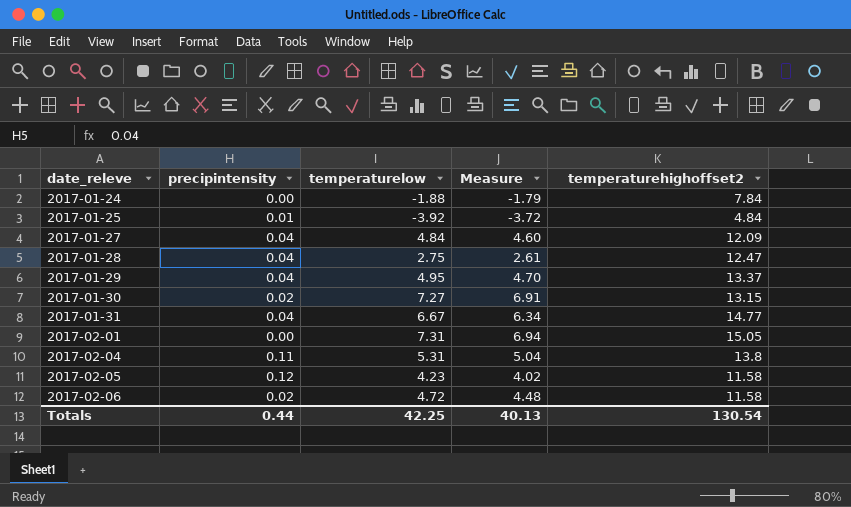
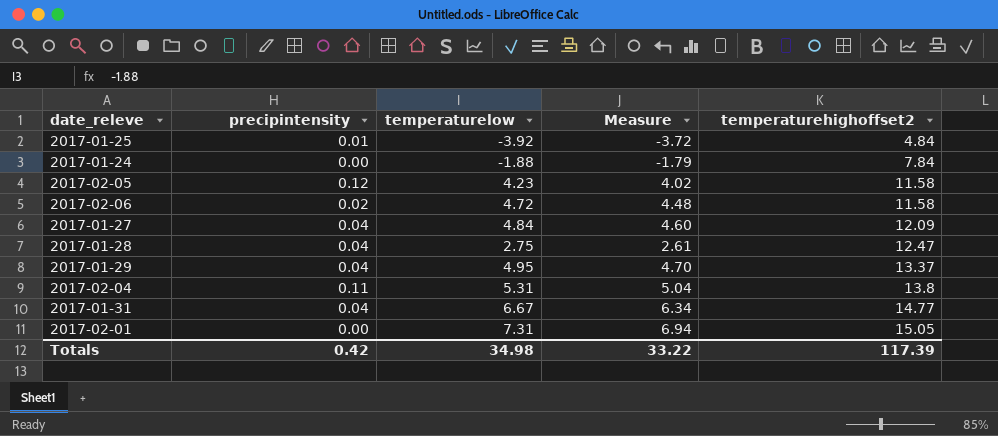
row order: date_releve ascending -> temperaturehighoffset2 ascending
row 2017-01-30: 0.02 | 7.27 | 6.91 | 13.15 -> none
Totals | precipintensity: 0.44 -> 0.42
Totals | temperaturelow: 42.25 -> 34.98
Totals | Measure: 40.13 -> 33.22
Totals | temperaturehighoffset2: 130.54 -> 117.39

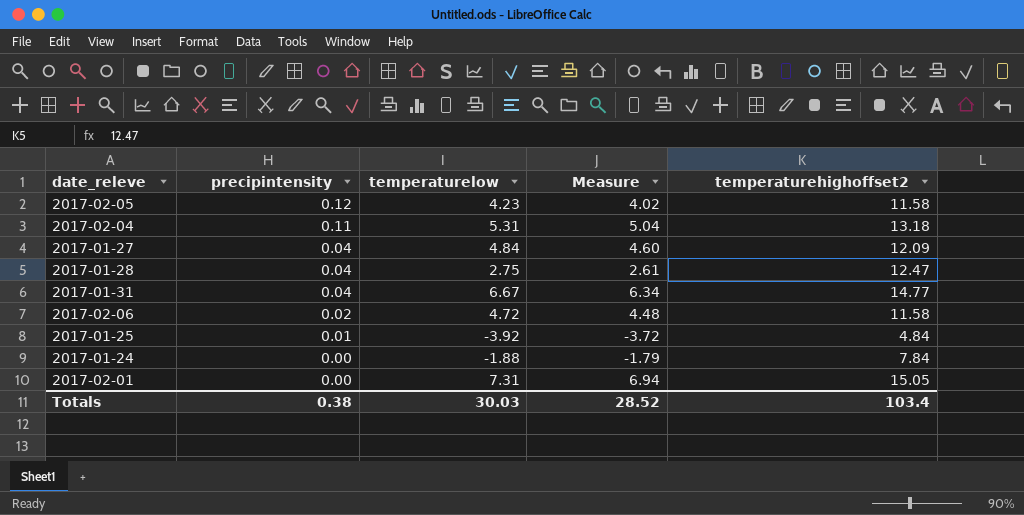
row order: temperaturehighoffset2 ascending -> precipintensity descending
row 2017-01-29: 0.04 | 4.95 | 4.70 | 13.37 -> none
2017-02-04 | temperaturehighoffset2: 13.8 -> 13.18
Totals | precipintensity: 0.42 -> 0.38
Totals | temperaturelow: 34.98 -> 30.03
Totals | Measure: 33.22 -> 28.52
Totals | temperaturehighoffset2: 117.39 -> 103.4

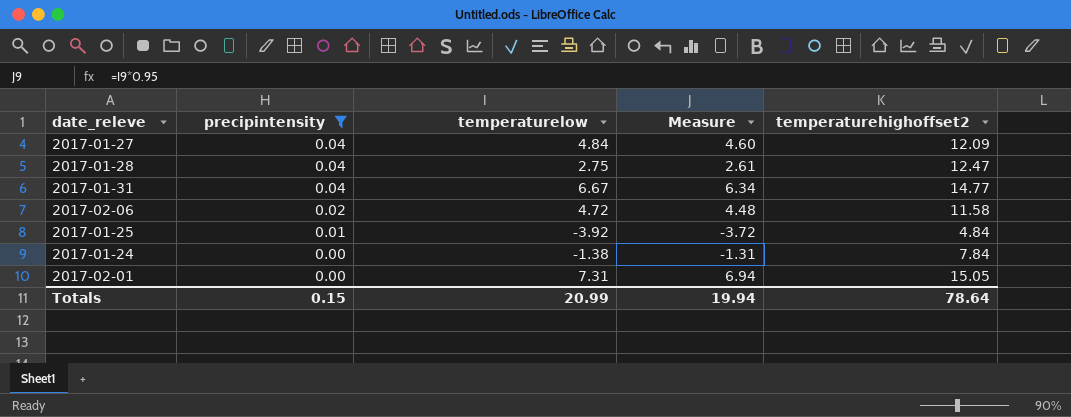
filter: none -> precipintensity <= 0.04
2017-01-24 | temperaturelow: -1.88 -> -1.38
2017-01-24 | Measure: -1.79 -> -1.31
Totals | precipintensity: 0.38 -> 0.15
Totals | temperaturelow: 30.03 -> 20.99
Totals | Measure: 28.52 -> 19.94
Totals | temperaturehighoffset2: 103.4 -> 78.64

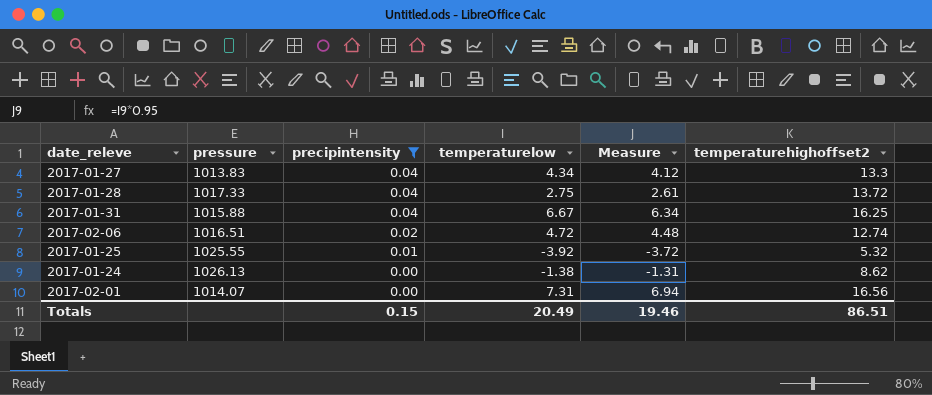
column pressure | position: none -> 2
2017-01-27 | temperaturelow: 4.84 -> 4.34
2017-01-27 | Measure: 4.60 -> 4.12
2017-01-27 | temperaturehighoffset2: 12.09 -> 13.3
2017-01-28 | temperaturehighoffset2: 12.47 -> 13.72
2017-01-31 | temperaturehighoffset2: 14.77 -> 16.25
2017-02-06 | temperaturehighoffset2: 11.58 -> 12.74
2017-01-25 | temperaturehighoffset2: 4.84 -> 5.32
2017-01-24 | temperaturehighoffset2: 7.84 -> 8.62
2017-02-01 | temperaturehighoffset2: 15.05 -> 16.56
Totals | temperaturelow: 20.99 -> 20.49
Totals | Measure: 19.94 -> 19.46
Totals | temperaturehighoffset2: 78.64 -> 86.51

